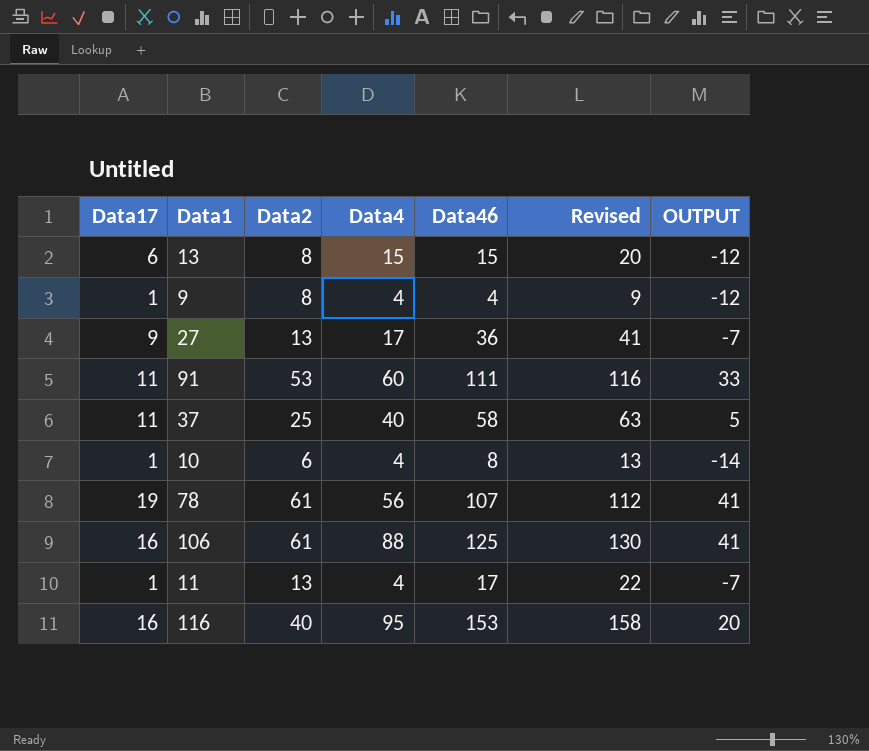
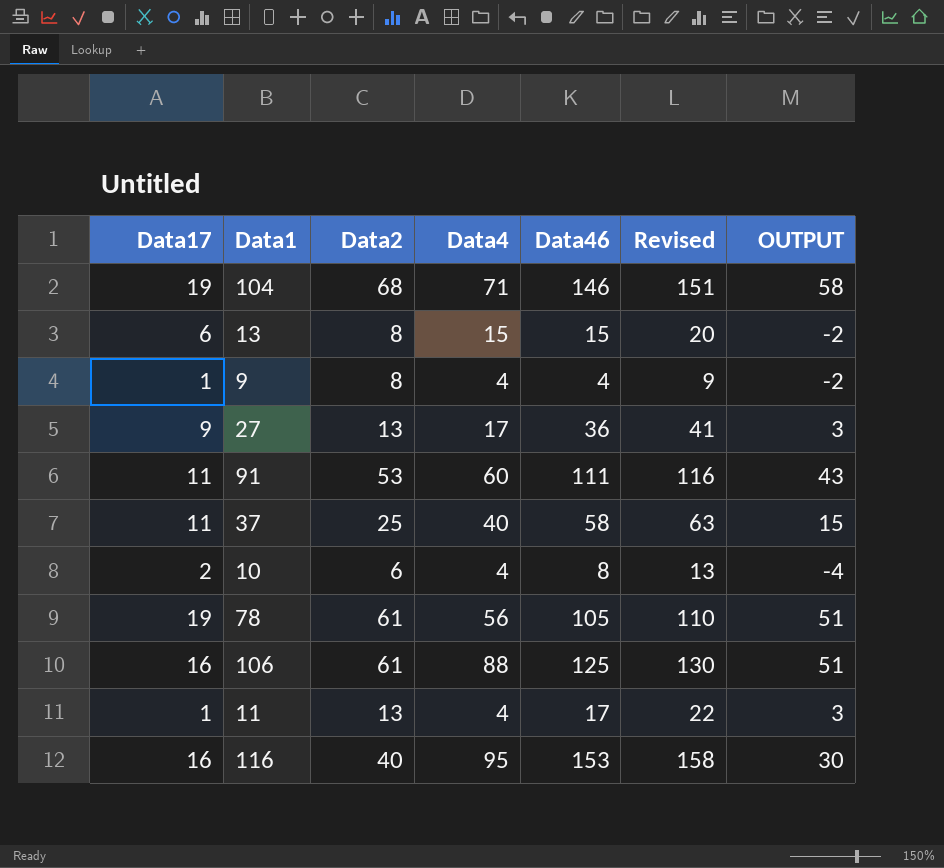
column OUTPUT | formula: [Data2] - 20 -> [Data2] - 10
row 104: none -> 19 | 68 | 71 | 146 | 151 | 58
10 | Data17: 1 -> 2
78 | Data46: 107 -> 105
78 | Revised: 112 -> 110

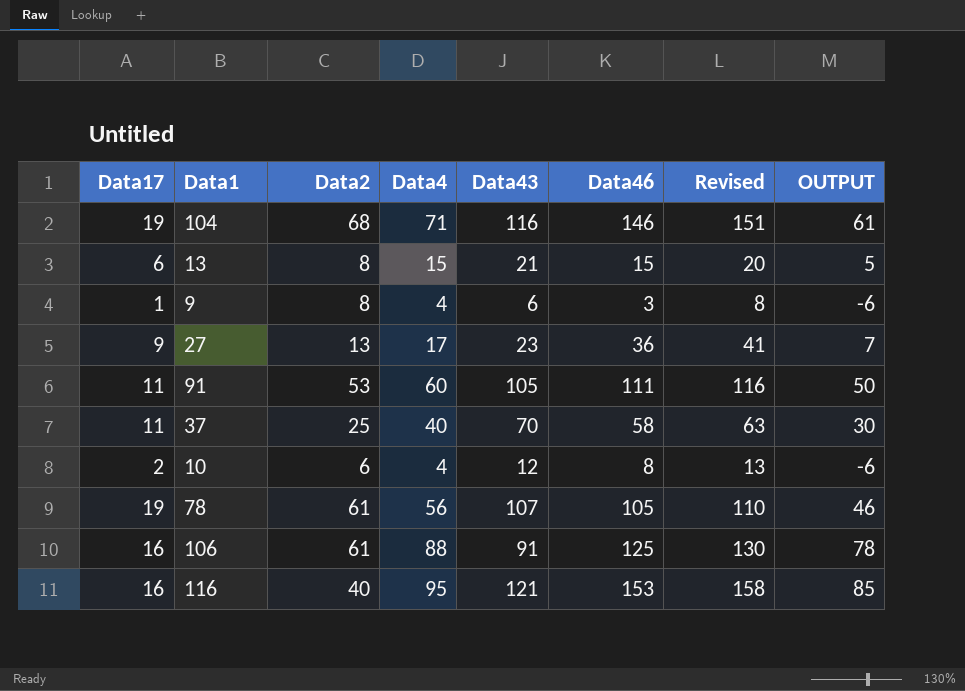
column Data43 | position: none -> 5
column OUTPUT | formula: [Data2] - 10 -> [Data4] - 10
row 11: 1 | 13 | 4 | 17 | 22 | 3 -> none
9 | Data46: 4 -> 3
9 | Revised: 9 -> 8

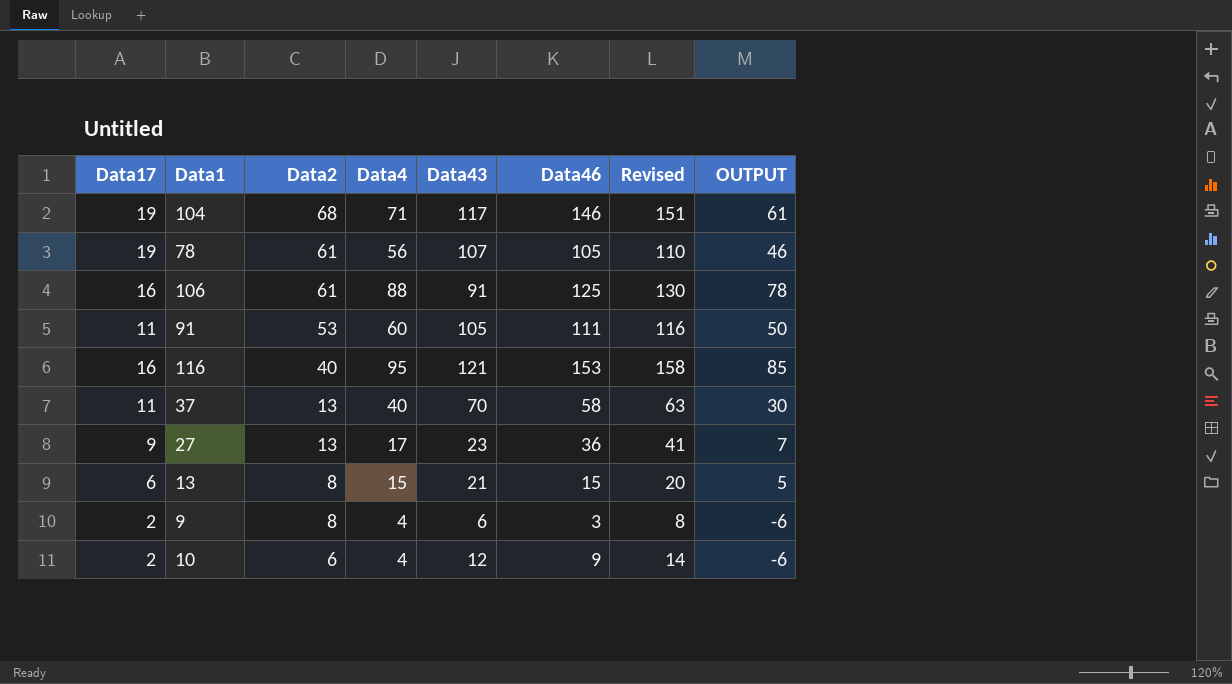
row order: none -> Data2 descending
104 | Data43: 116 -> 117
37 | Data2: 25 -> 13
9 | Data17: 1 -> 2
10 | Data46: 8 -> 9
10 | Revised: 13 -> 14

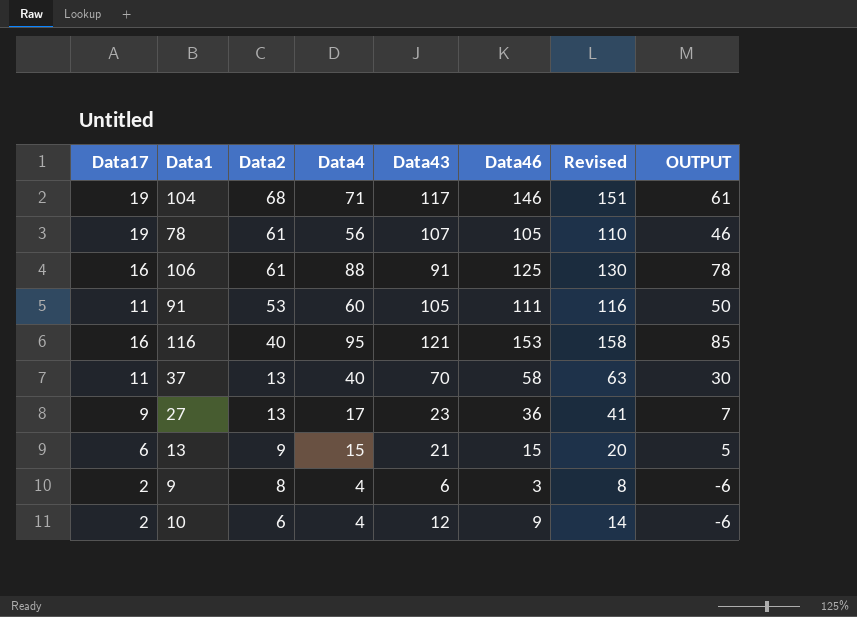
13 | Data2: 8 -> 9

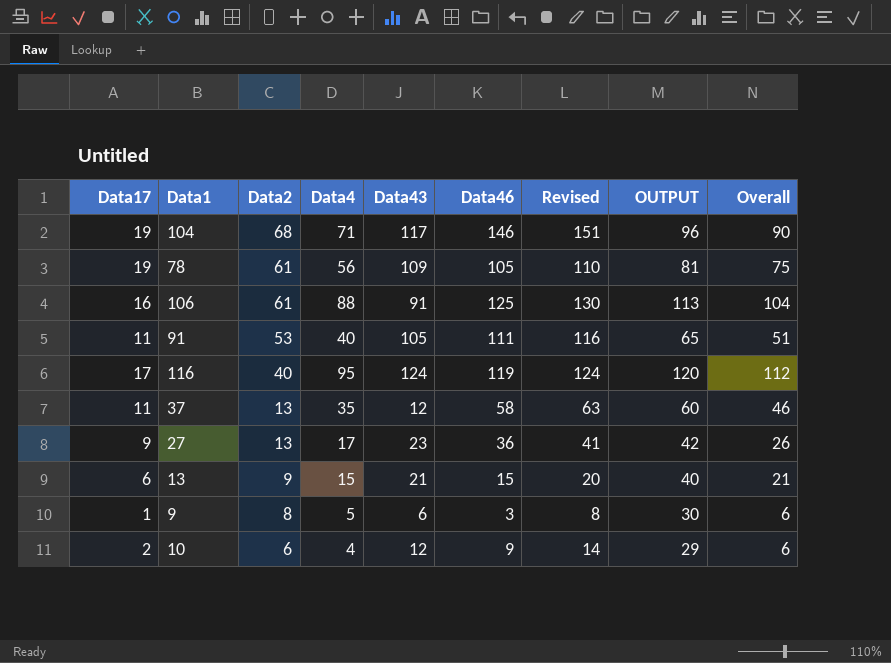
column OUTPUT | formula: [Data4] - 10 -> [Data4] + 25
column Overall | formula: none -> [Data17] + [Data4]
78 | Data43: 107 -> 109
91 | Data4: 60 -> 40
116 | Data17: 16 -> 17
116 | Data43: 121 -> 124
116 | Data46: 153 -> 119
116 | Revised: 158 -> 124
37 | Data4: 40 -> 35
37 | Data43: 70 -> 12
9 | Data17: 2 -> 1
9 | Data4: 4 -> 5

